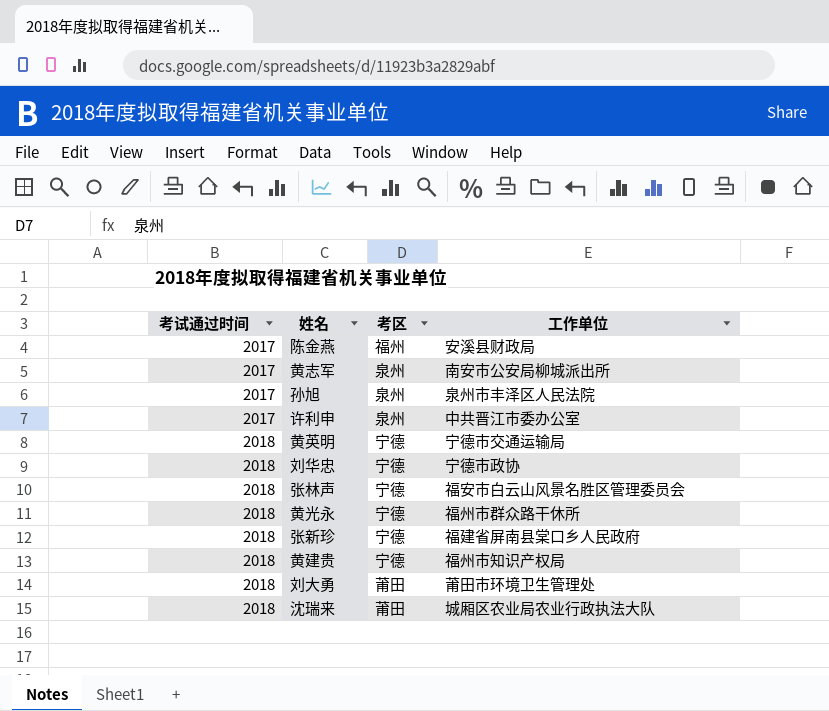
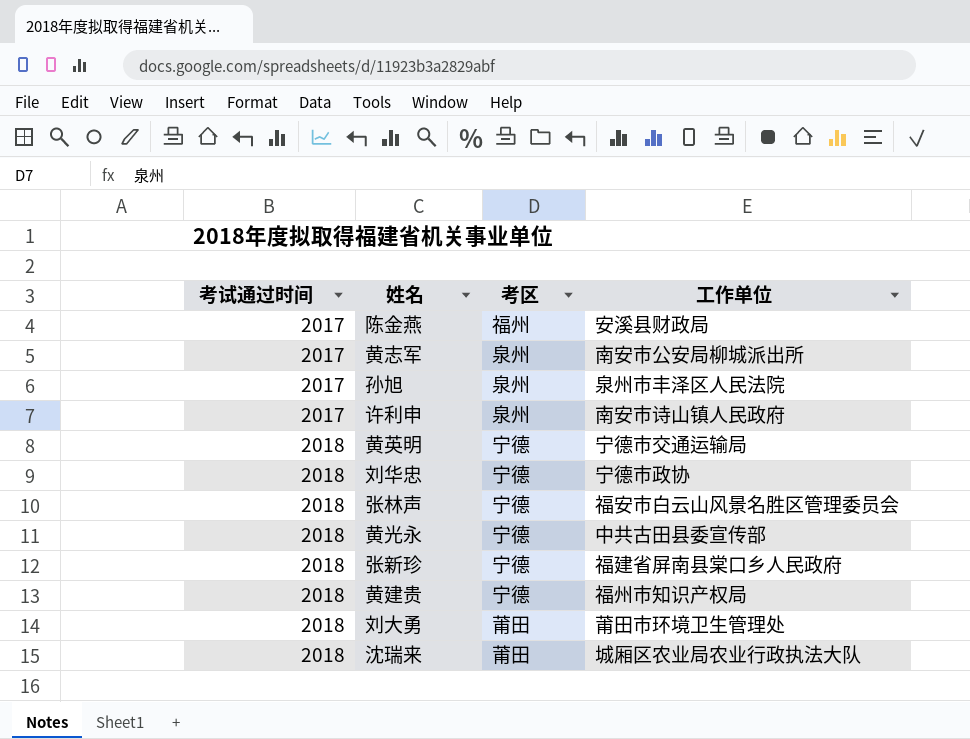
许利申 | 工作单位: 中共晋江市委办公室 -> 南安市诗山镇人民政府
黄光永 | 工作单位: 福州市群众路干休所 -> 中共古田县委宣传部

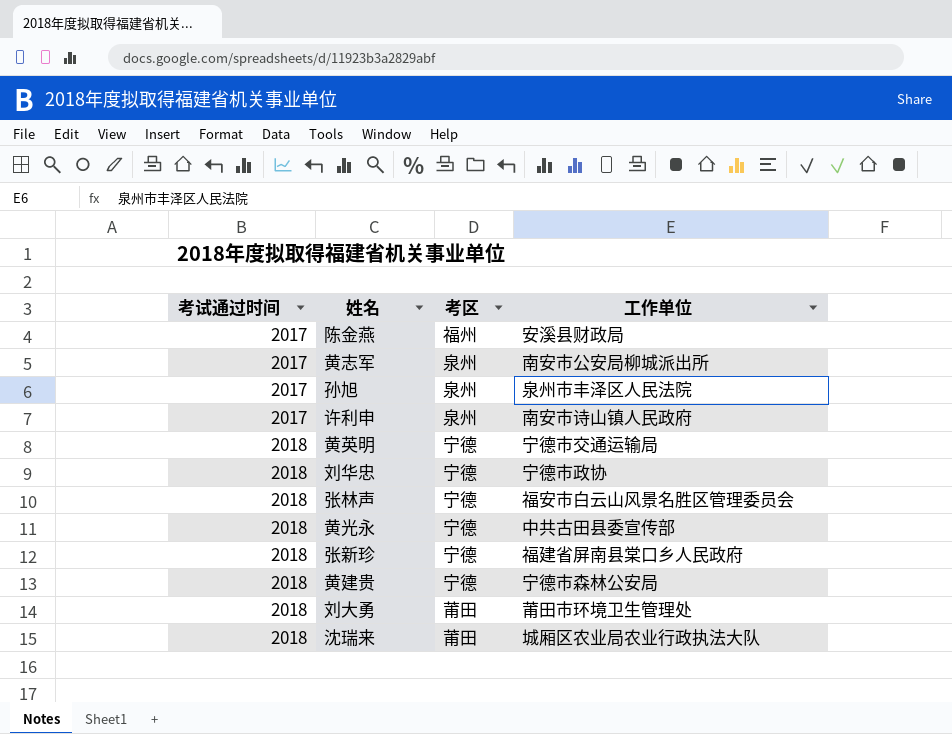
黄建贵 | 工作单位: 福州市知识产权局 -> 宁德市森林公安局

